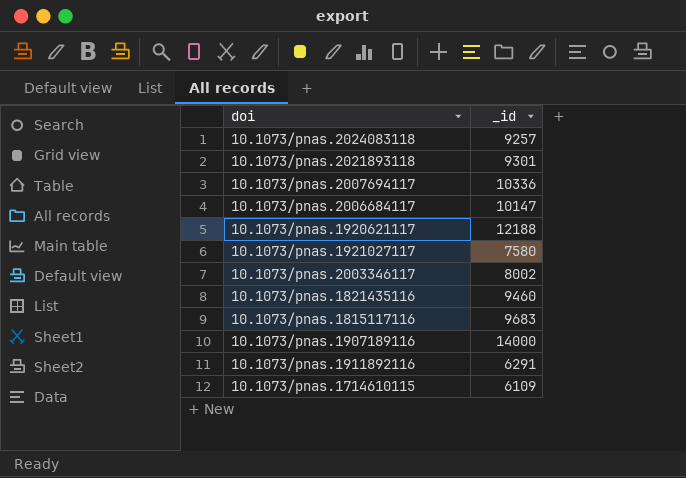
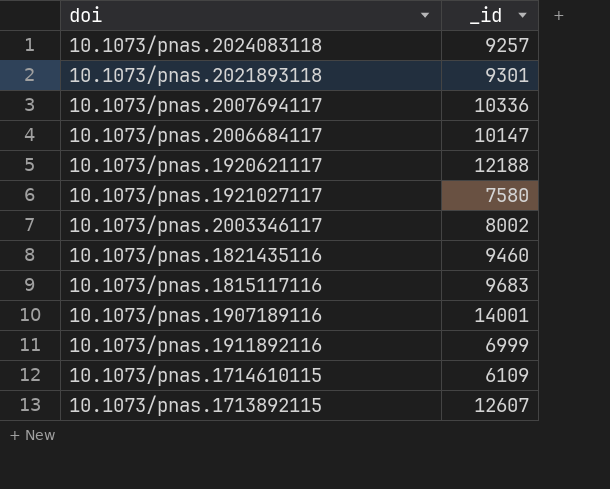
10.1073/pnas.1907189116 | _id: 14000 -> 14001
10.1073/pnas.1911892116 | _id: 6291 -> 6999
row 10.1073/pnas.1713892115: none -> 12607

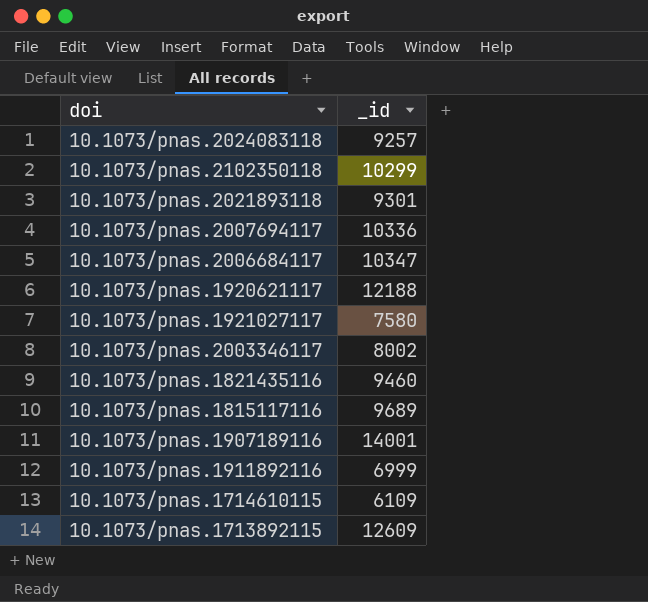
row 10.1073/pnas.2102350118: none -> 10299
10.1073/pnas.2006684117 | _id: 10147 -> 10347
10.1073/pnas.1815117116 | _id: 9683 -> 9689
10.1073/pnas.1713892115 | _id: 12607 -> 12609

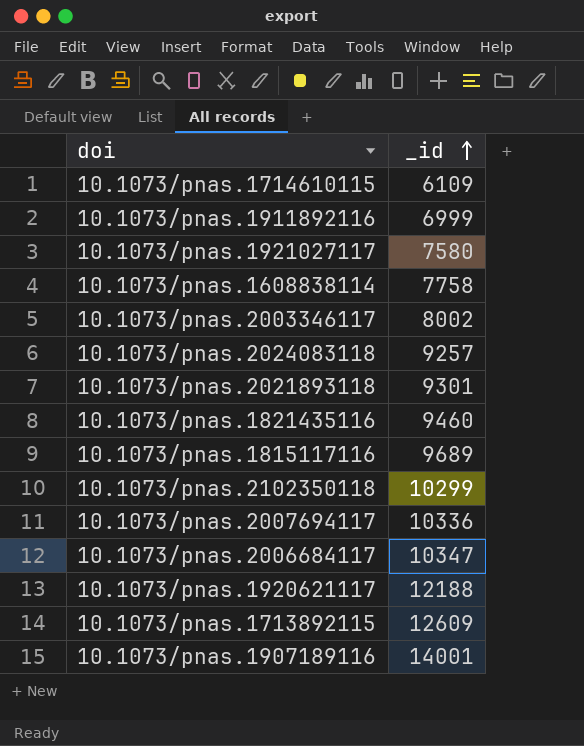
row order: none -> _id ascending
row 10.1073/pnas.1608838114: none -> 7758

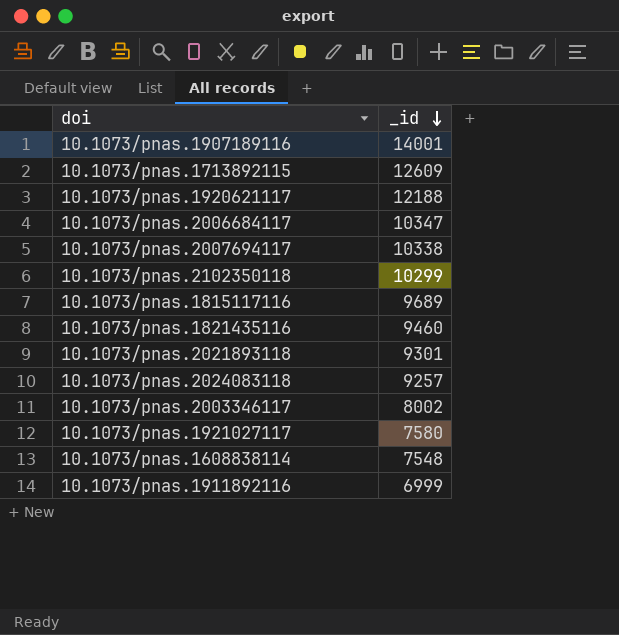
row order: _id ascending -> _id descending
row 10.1073/pnas.1714610115: 6109 -> none
10.1073/pnas.2007694117 | _id: 10336 -> 10338
10.1073/pnas.1608838114 | _id: 7758 -> 7548

